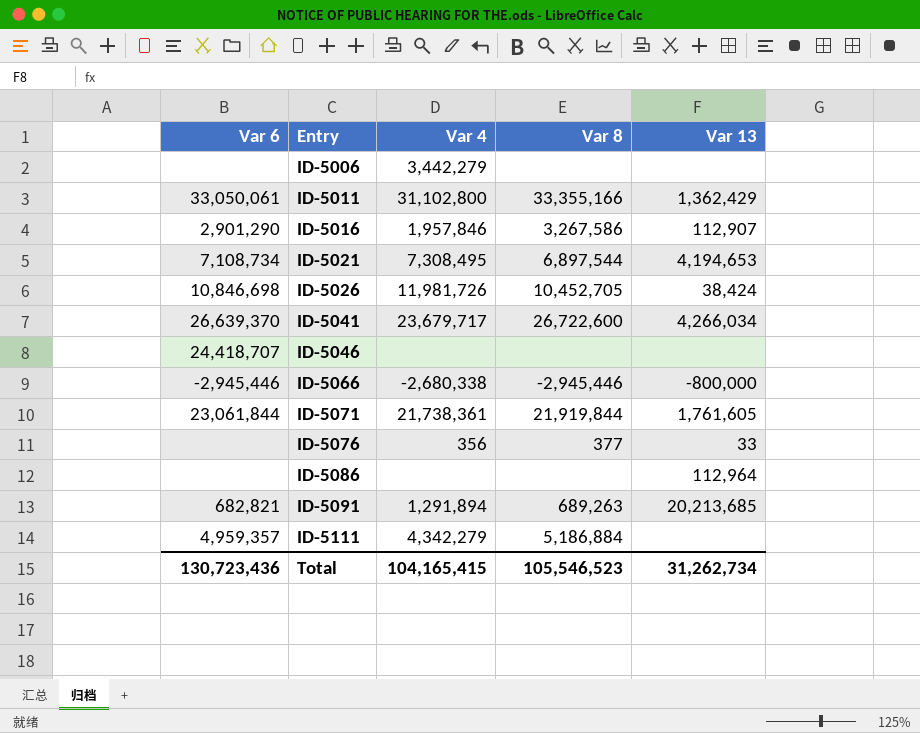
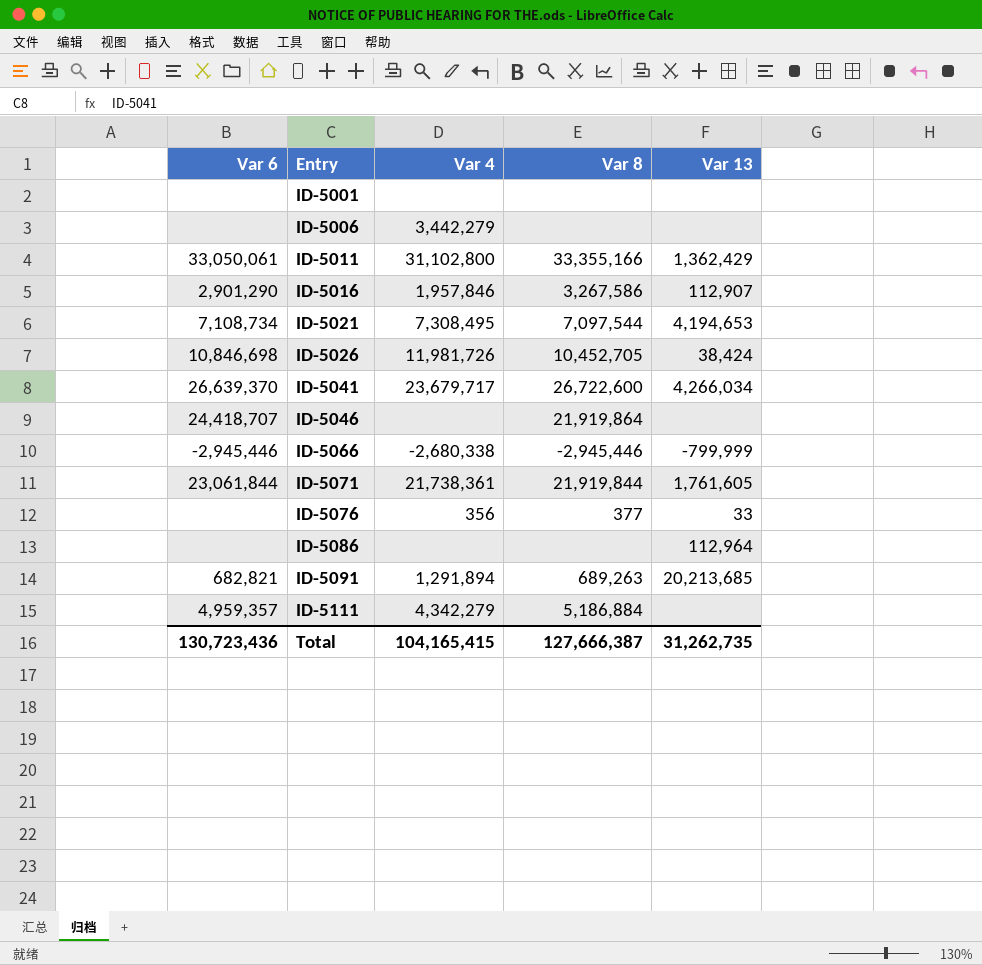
row ID-5001: none -> none | none | none | none
ID-5021 | Var 8: 6,897,544 -> 7,097,544
ID-5046 | Var 8: none -> 21,919,864
ID-5066 | Var 13: -800,000 -> -799,999
Total | Var 8: 105,546,523 -> 127,666,387
Total | Var 13: 31,262,734 -> 31,262,735

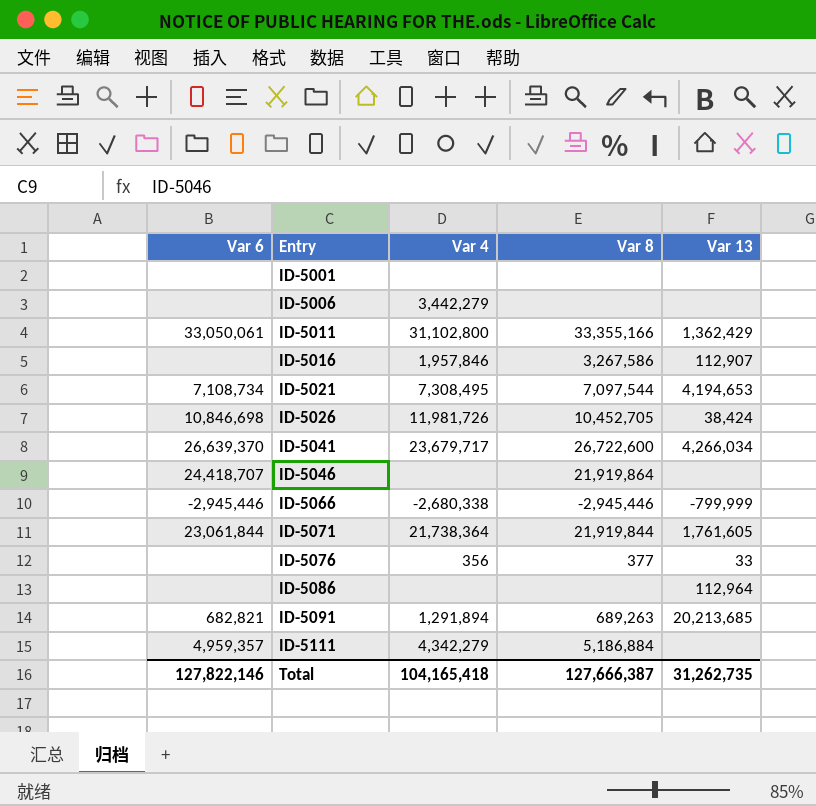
ID-5016 | Var 6: 2,901,290 -> none
ID-5071 | Var 4: 21,738,361 -> 21,738,364
Total | Var 6: 130,723,436 -> 127,822,146
Total | Var 4: 104,165,415 -> 104,165,418

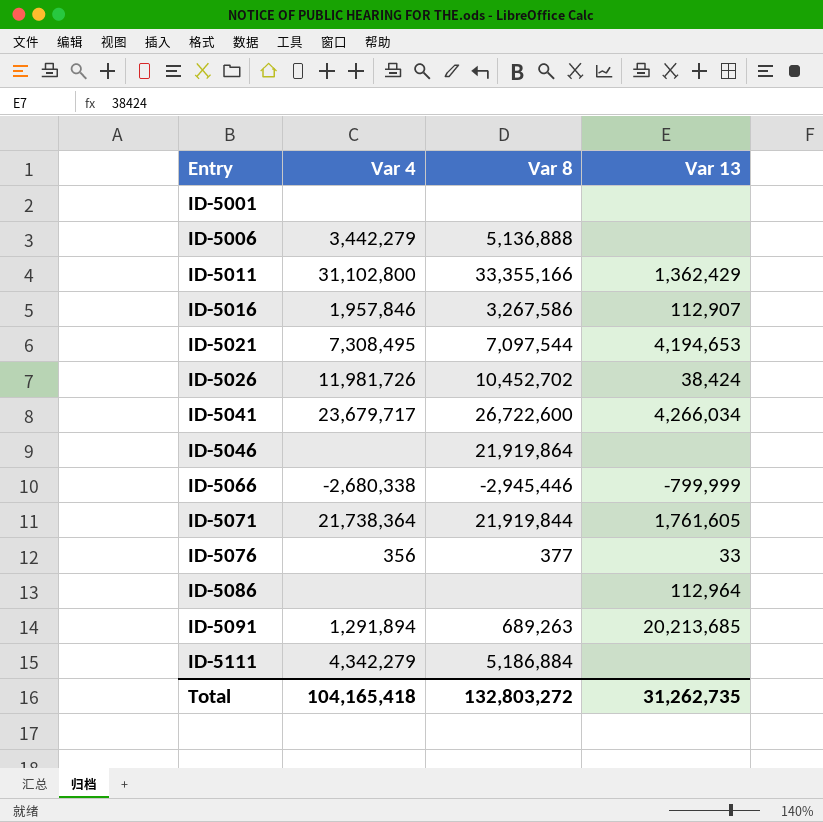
column Var 6 | position: 1 -> none
ID-5006 | Var 8: none -> 5,136,888
ID-5026 | Var 8: 10,452,705 -> 10,452,702
Total | Var 8: 127,666,387 -> 132,803,272

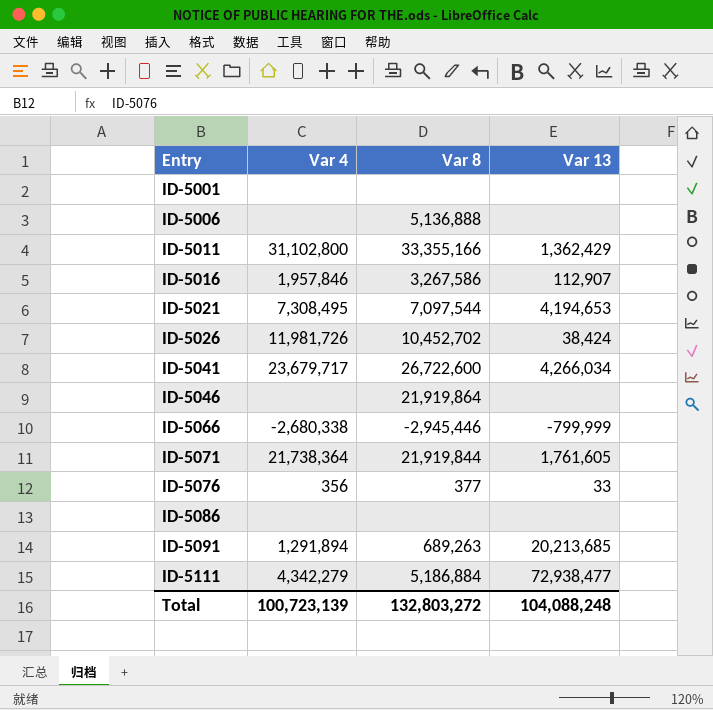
ID-5006 | Var 4: 3,442,279 -> none
ID-5086 | Var 13: 112,964 -> none
ID-5111 | Var 13: none -> 72,938,477
Total | Var 4: 104,165,418 -> 100,723,139
Total | Var 13: 31,262,735 -> 104,088,248

